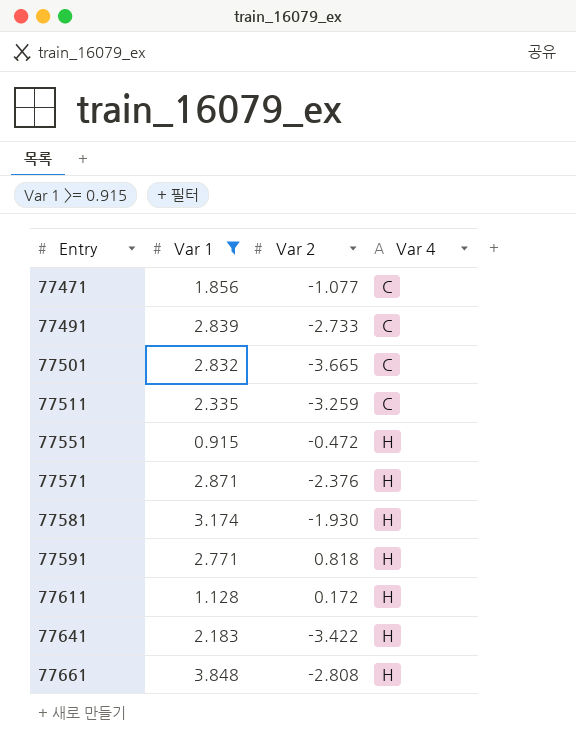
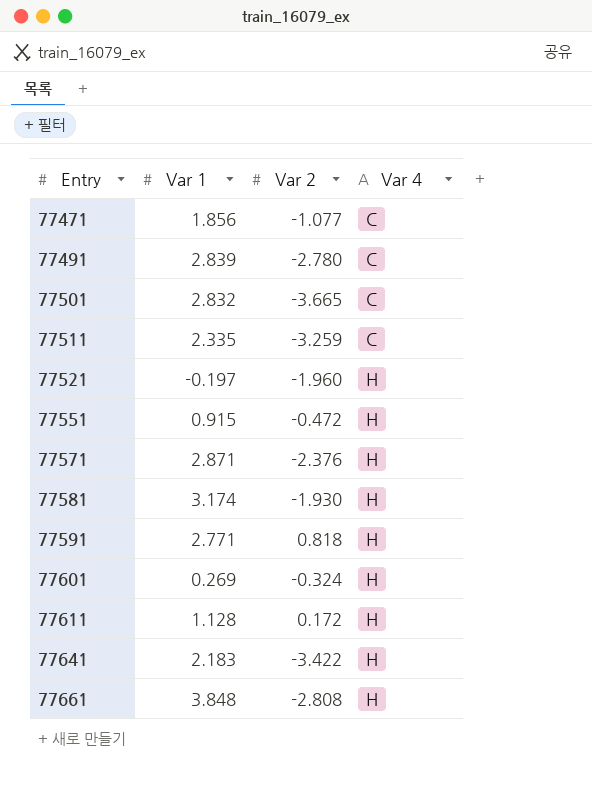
filter: Var 1 >= 0.915 -> none
77491 | Var 2: -2.733 -> -2.780

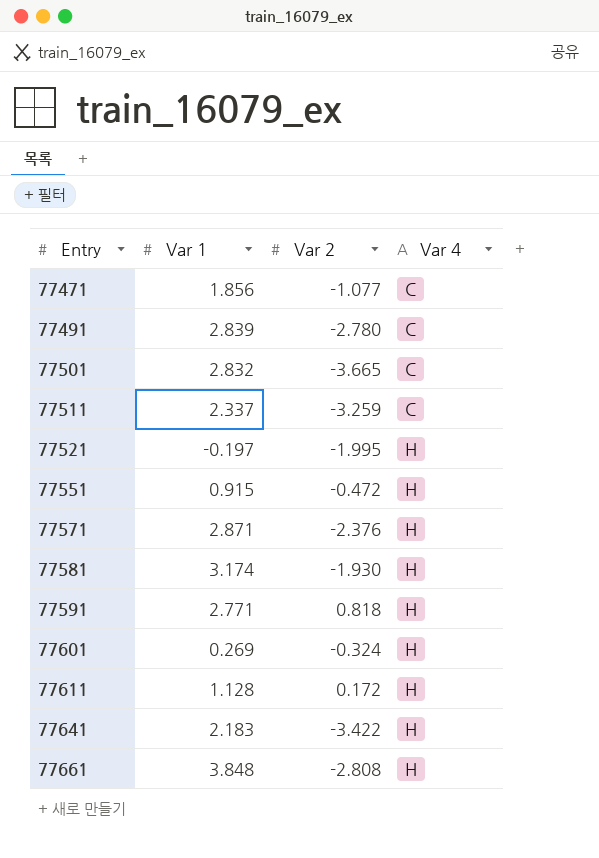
77511 | Var 1: 2.335 -> 2.337
77521 | Var 2: -1.960 -> -1.995

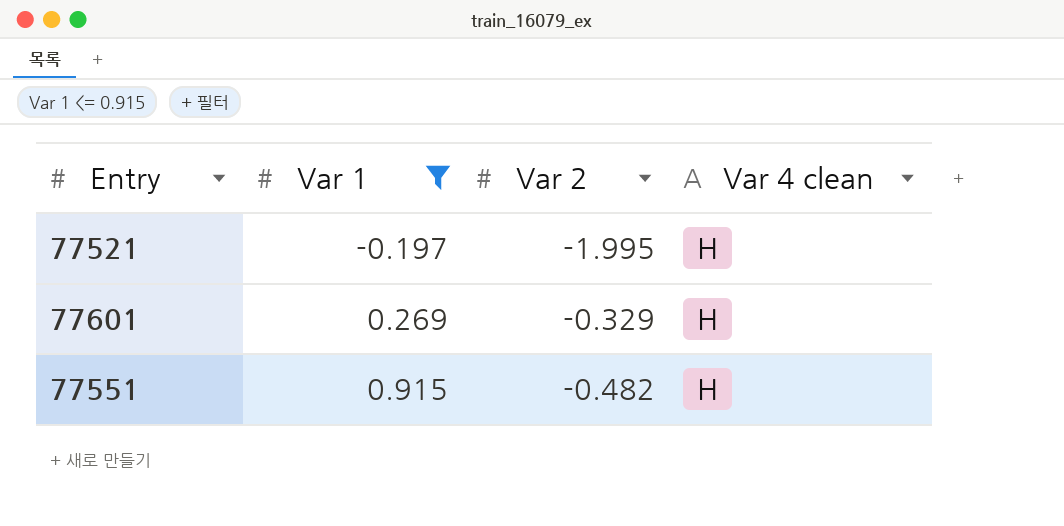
filter: none -> Var 1 <= 0.915
row order: Entry ascending -> Var 1 ascending
column name: Var 4 -> Var 4 clean
77601 | Var 2: -0.324 -> -0.329
77551 | Var 2: -0.472 -> -0.482

